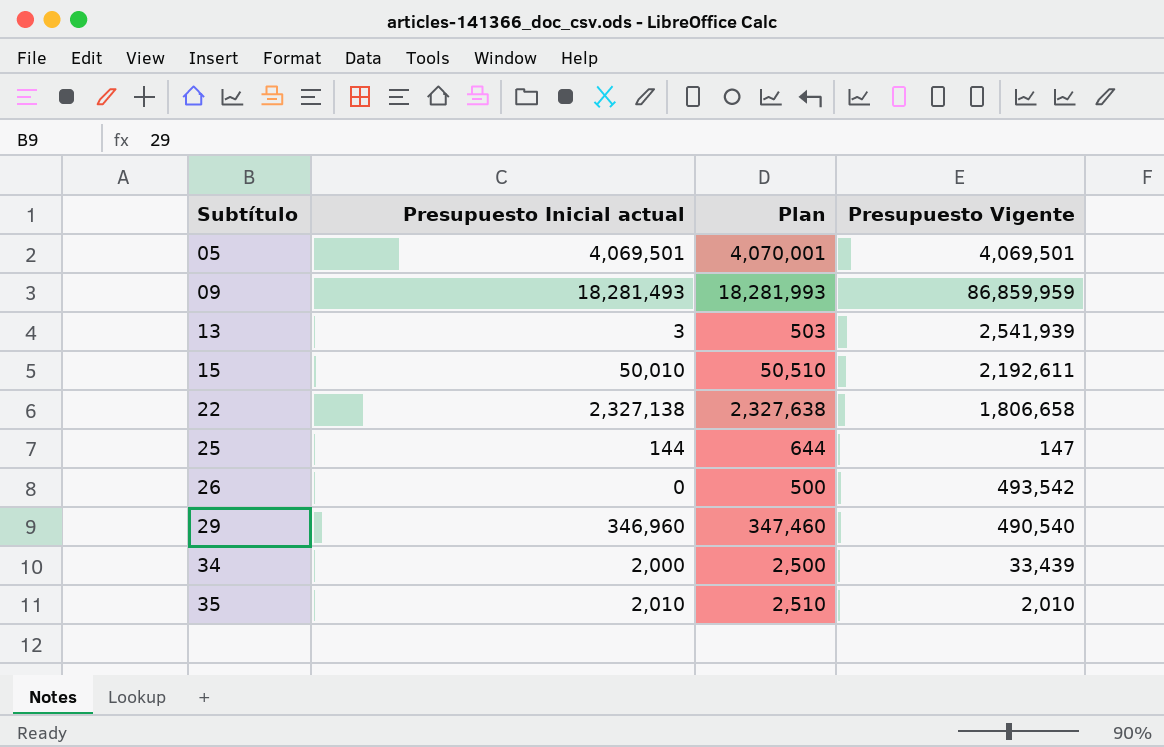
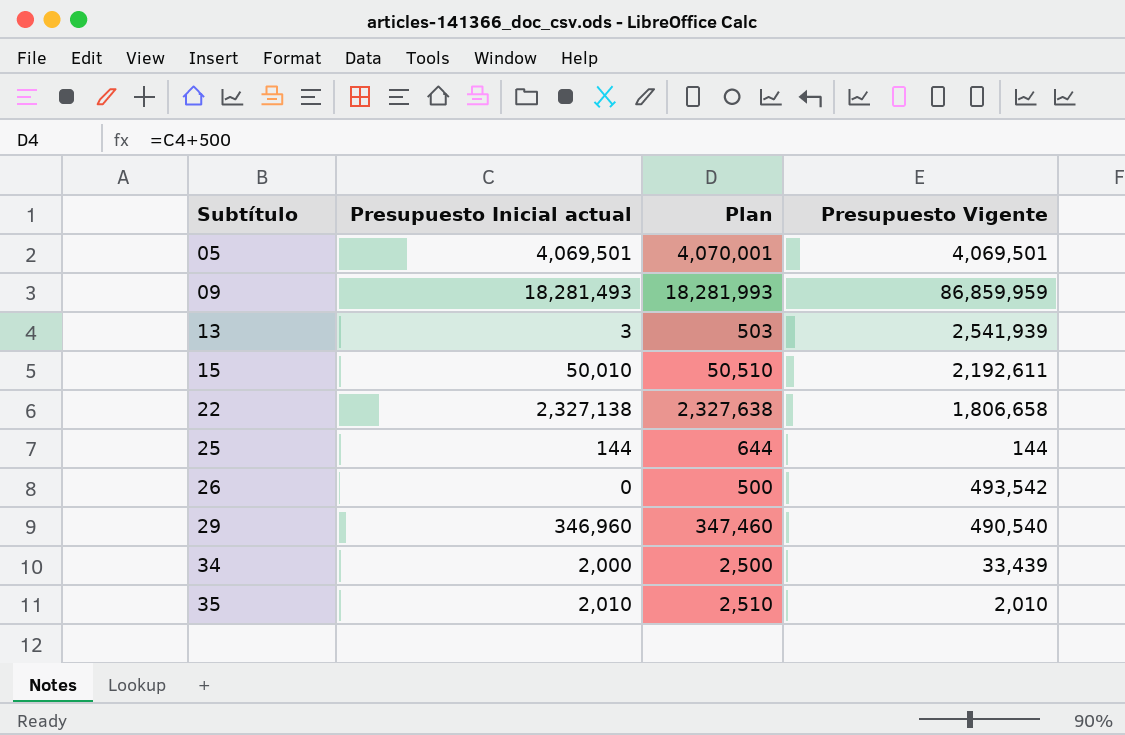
25 | Presupuesto Vigente: 147 -> 144

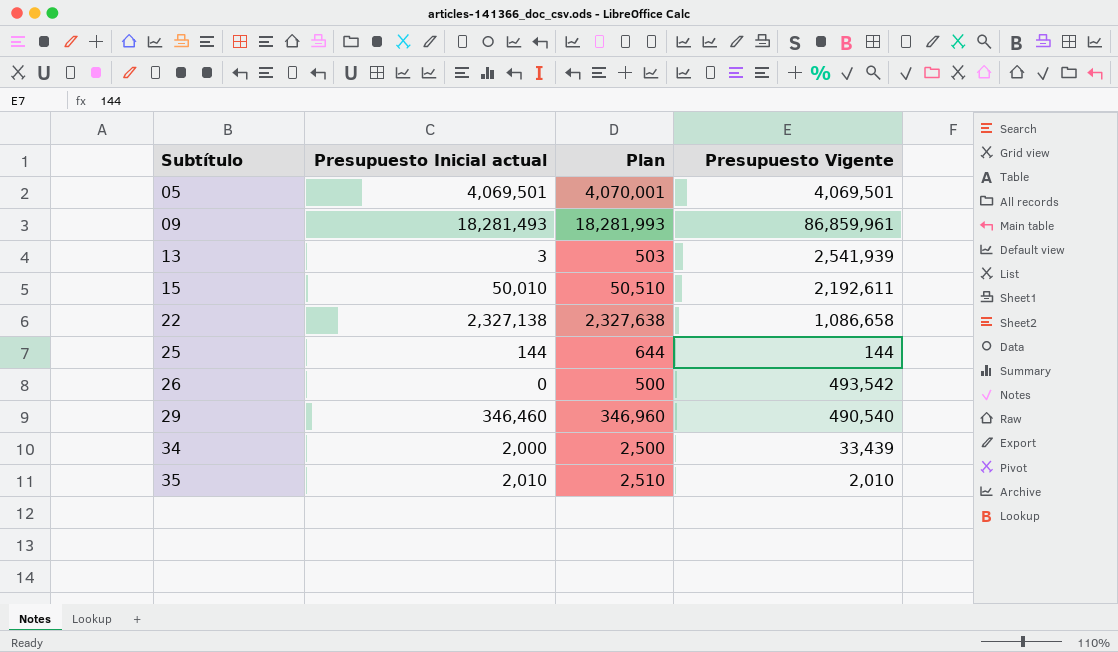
09 | Presupuesto Vigente: 86,859,959 -> 86,859,961
22 | Presupuesto Vigente: 1,806,658 -> 1,086,658
29 | Presupuesto Inicial actual: 346,960 -> 346,460
29 | Plan: 347,460 -> 346,960

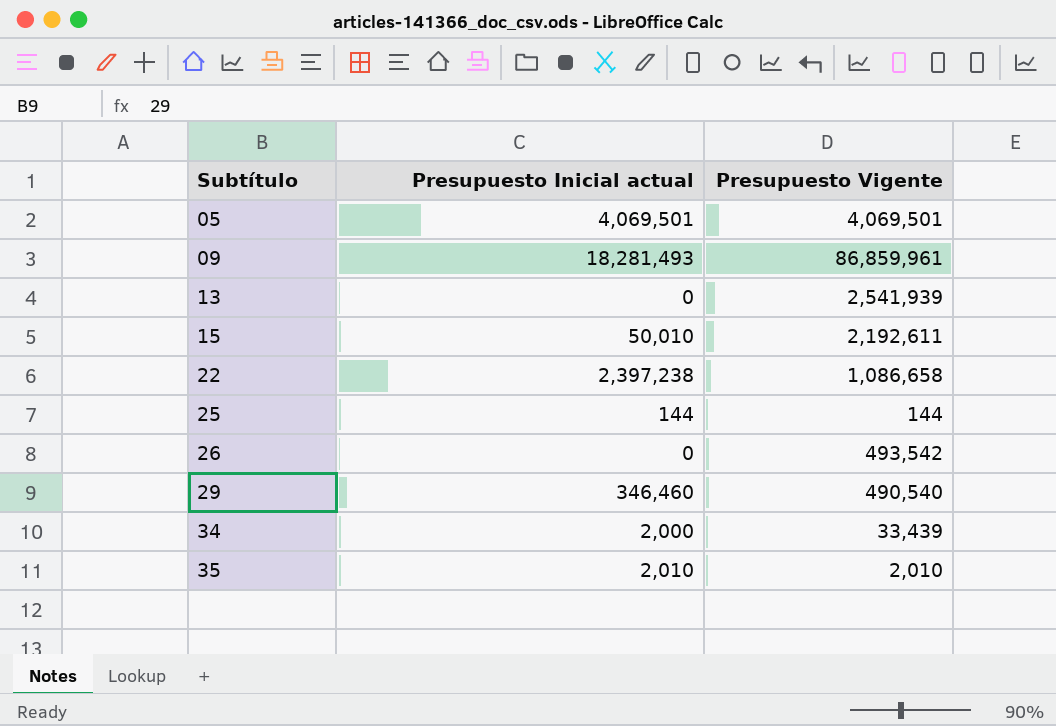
column Plan | formula: [Presupuesto Inicial actual] + 500 -> none
13 | Presupuesto Inicial actual: 3 -> 0
22 | Presupuesto Inicial actual: 2,327,138 -> 2,397,238

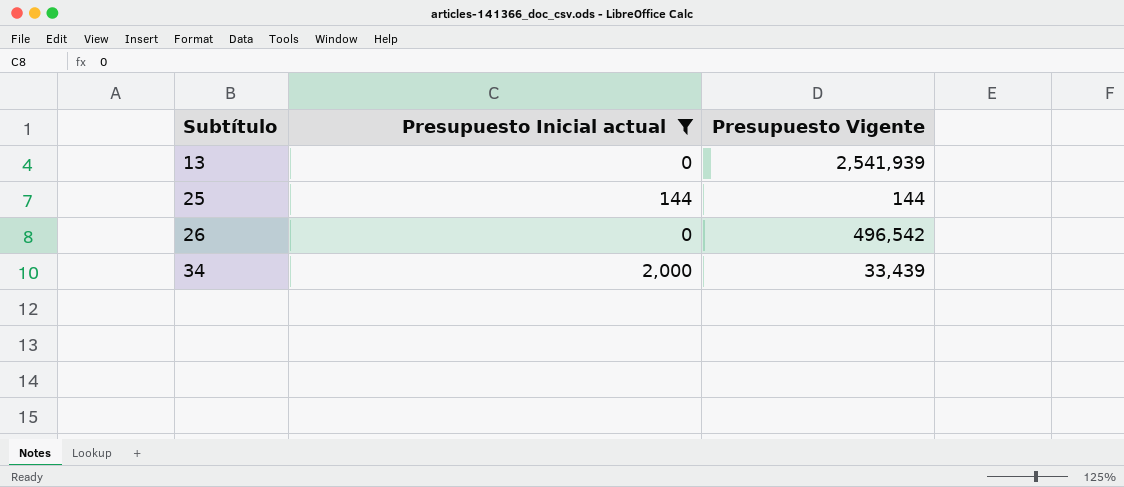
filter: none -> Presupuesto Inicial actual <= 2,000
26 | Presupuesto Vigente: 493,542 -> 496,542

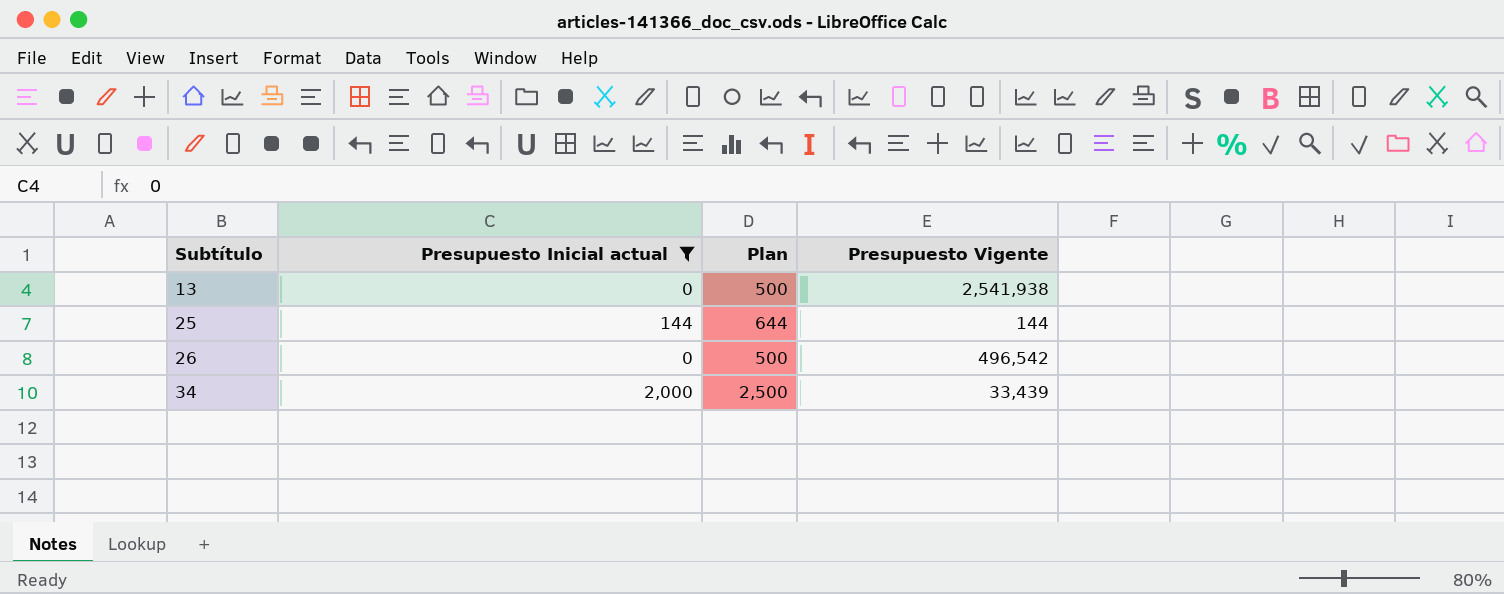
column Plan | formula: none -> [Presupuesto Inicial actual] + 500
13 | Presupuesto Vigente: 2,541,939 -> 2,541,938

